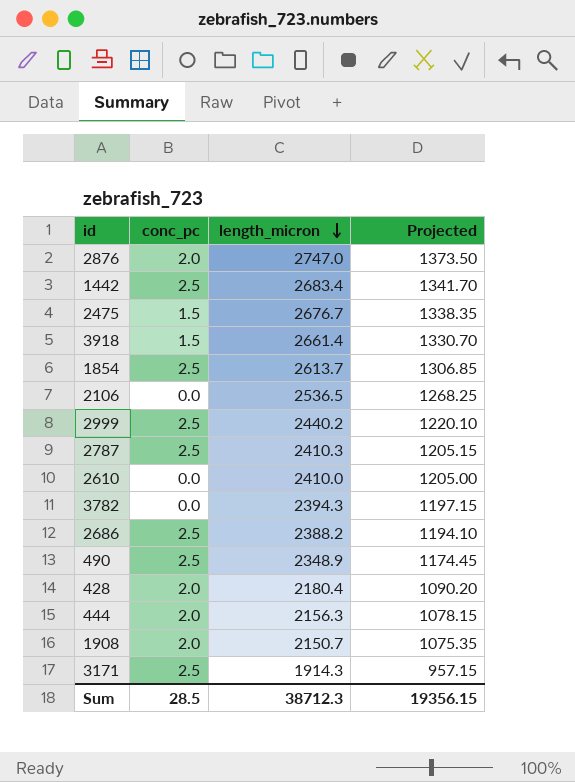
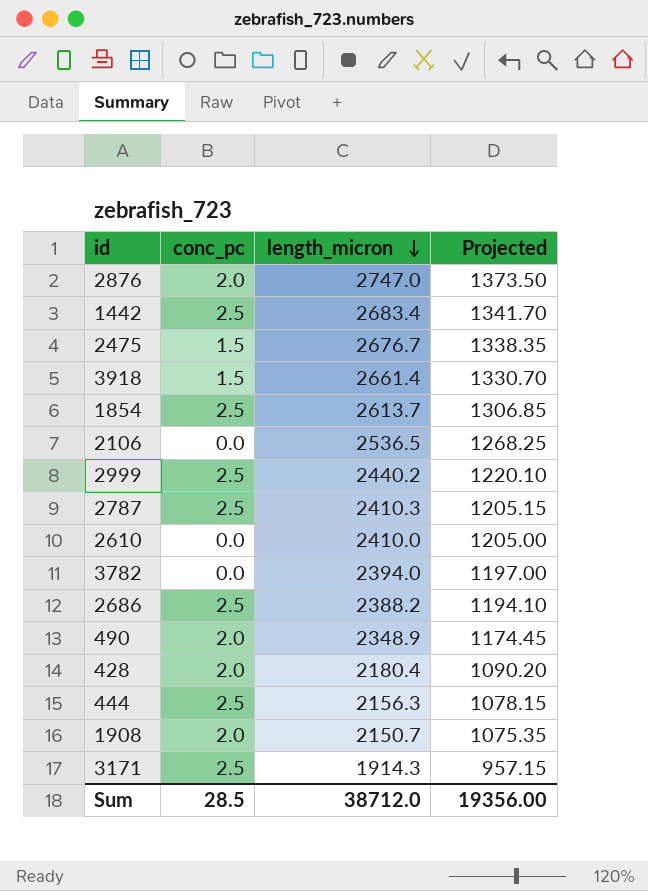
3782 | length_micron: 2394.3 -> 2394.0
3782 | Projected: 1197.15 -> 1197.00
490 | conc_pc: 2.5 -> 2.0
444 | conc_pc: 2.0 -> 2.5
Sum | length_micron: 38712.3 -> 38712.0
Sum | Projected: 19356.15 -> 19356.00

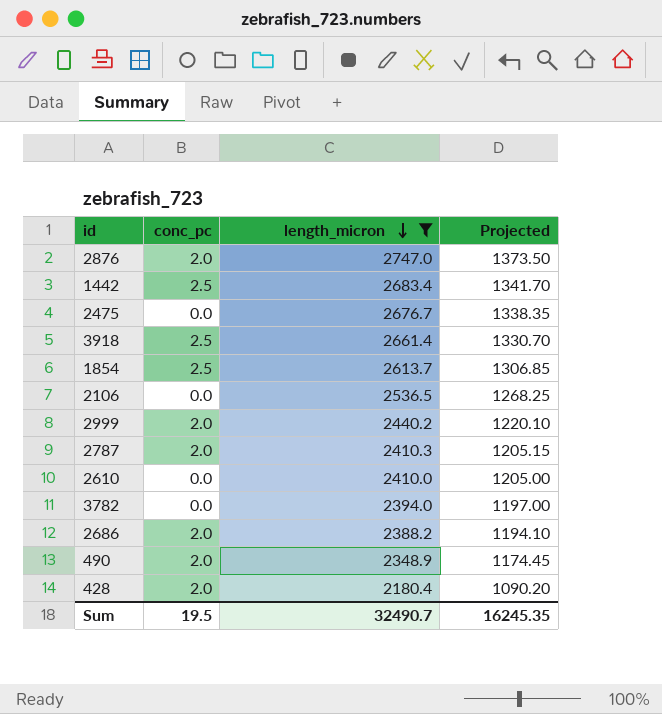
filter: none -> length_micron >= 2180.4
2475 | conc_pc: 1.5 -> 0.0
3918 | conc_pc: 1.5 -> 2.5
2999 | conc_pc: 2.5 -> 2.0
2787 | conc_pc: 2.5 -> 2.0
2686 | conc_pc: 2.5 -> 2.0
Sum | conc_pc: 28.5 -> 19.5
Sum | length_micron: 38712.0 -> 32490.7
Sum | Projected: 19356.00 -> 16245.35

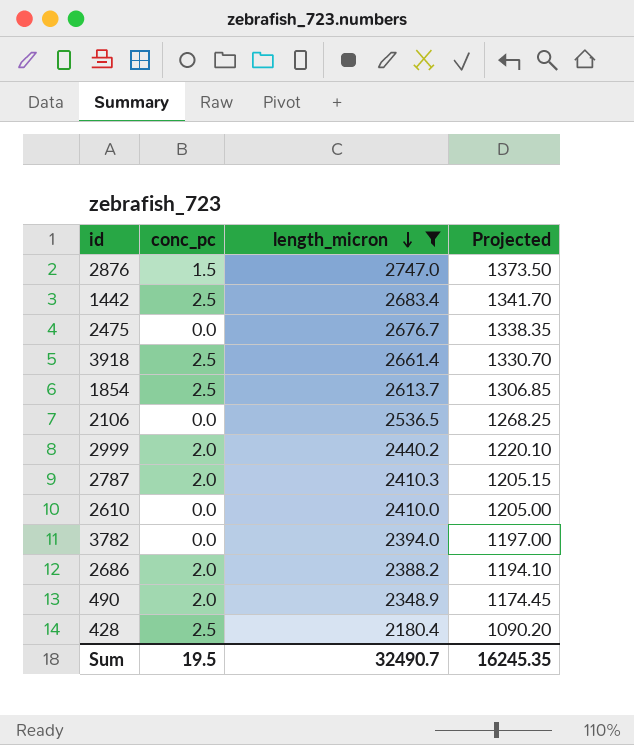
2876 | conc_pc: 2.0 -> 1.5
428 | conc_pc: 2.0 -> 2.5

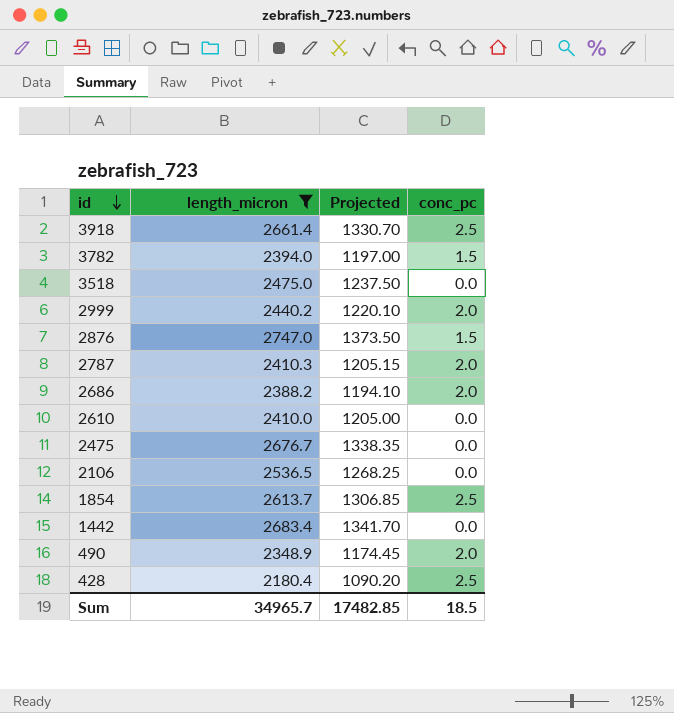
row order: length_micron descending -> id descending
column conc_pc | position: 2 -> 4
3782 | conc_pc: 0.0 -> 1.5
row 3518: none -> 2475.0 | 1237.50 | 0.0
1442 | conc_pc: 2.5 -> 0.0
Sum | length_micron: 32490.7 -> 34965.7
Sum | Projected: 16245.35 -> 17482.85
Sum | conc_pc: 19.5 -> 18.5

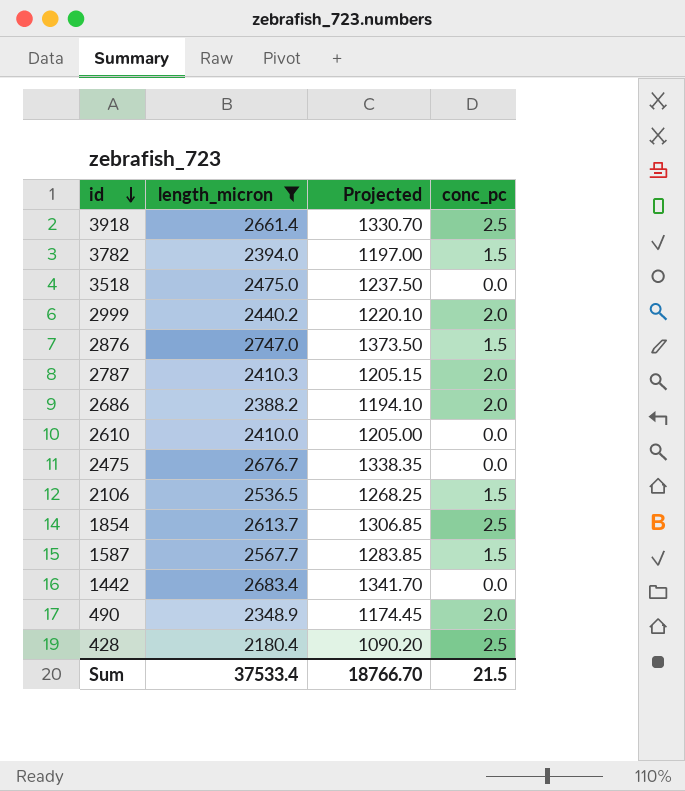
2106 | conc_pc: 0.0 -> 1.5
row 1587: none -> 2567.7 | 1283.85 | 1.5
Sum | length_micron: 34965.7 -> 37533.4
Sum | Projected: 17482.85 -> 18766.70
Sum | conc_pc: 18.5 -> 21.5

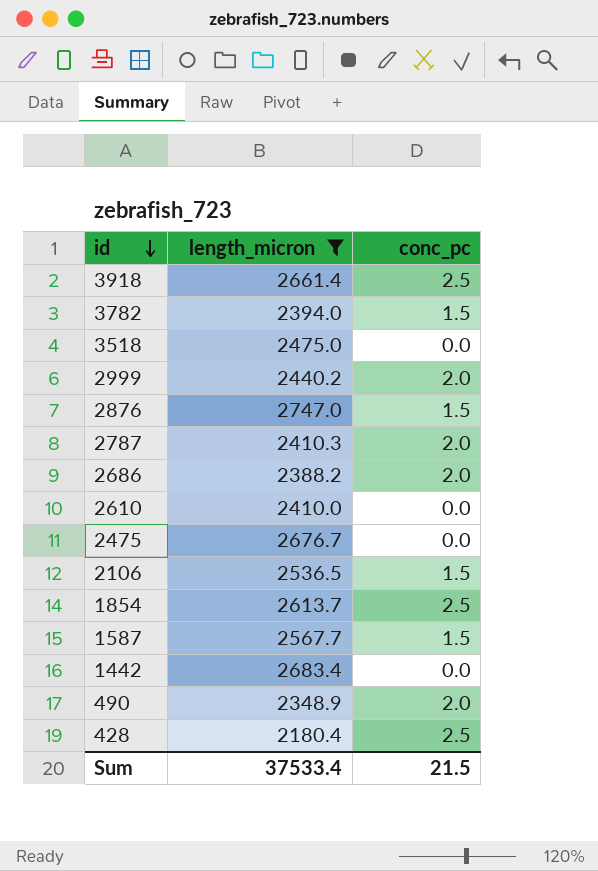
column Projected | formula: [length_micron] * 0.5 -> none

